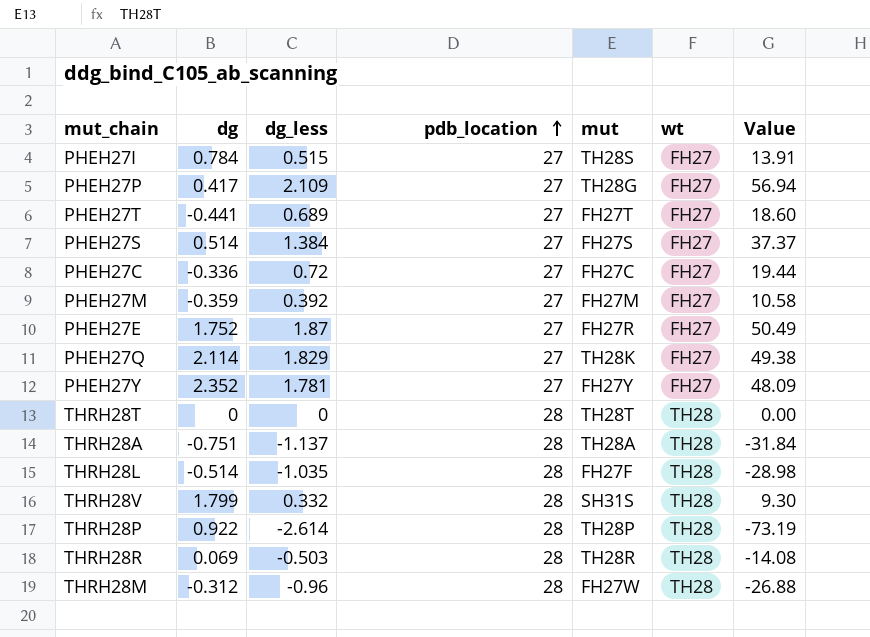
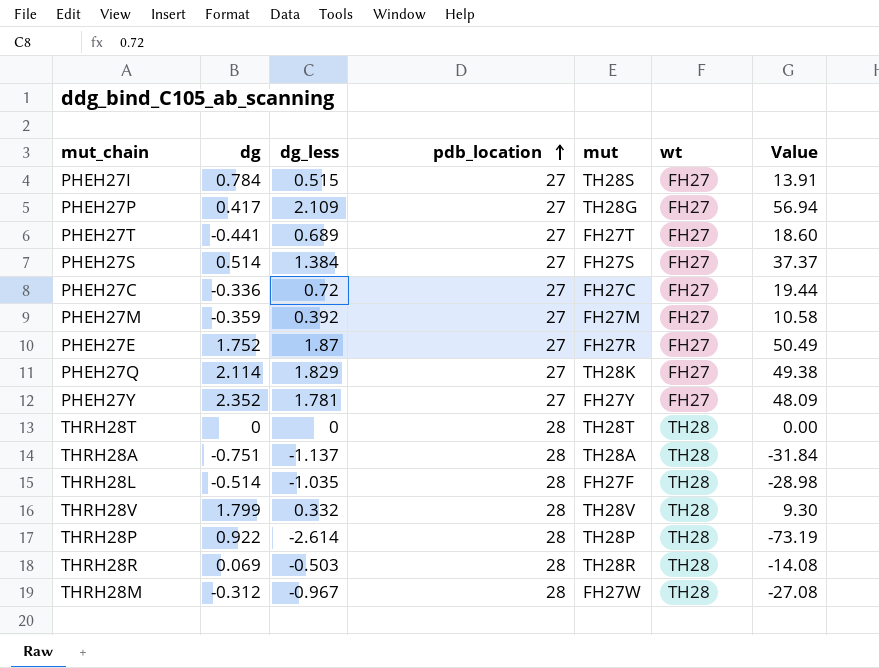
THRH28V | mut: SH31S -> TH28V
THRH28M | dg_less: -0.96 -> -0.967
THRH28M | Value: -26.88 -> -27.08

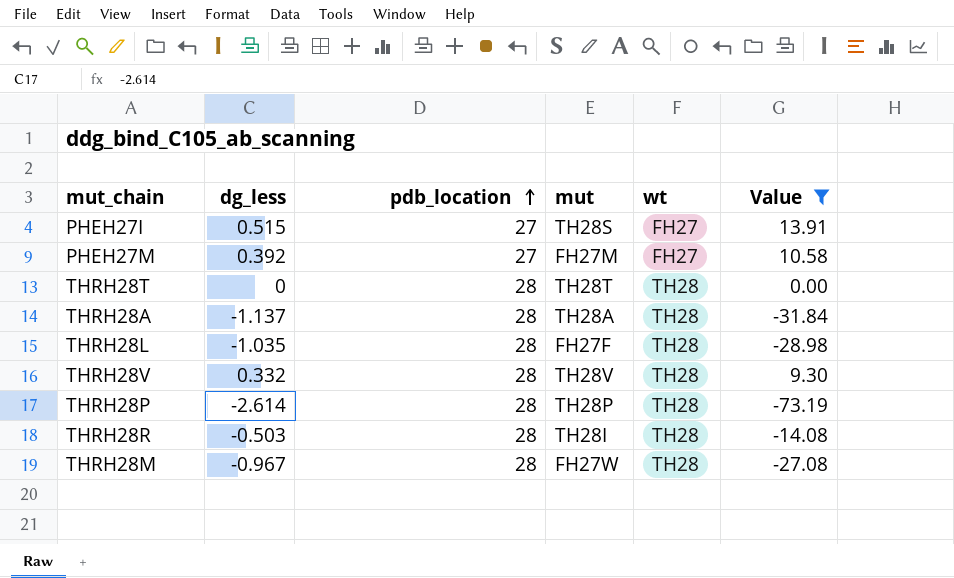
filter: none -> Value <= 13.91
column dg | position: 2 -> none
THRH28R | mut: TH28R -> TH28I

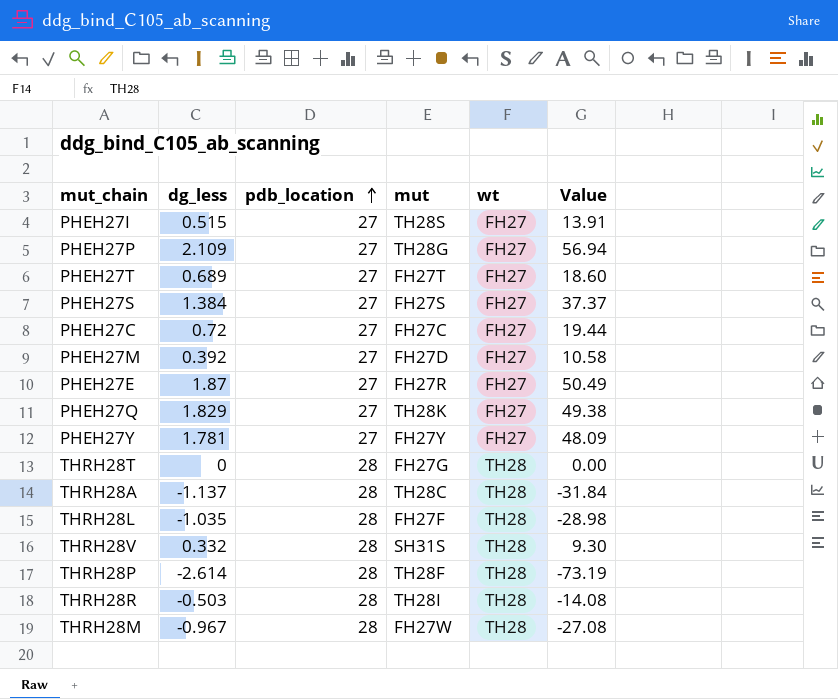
filter: Value <= 13.91 -> none
PHEH27M | mut: FH27M -> FH27D
THRH28T | mut: TH28T -> FH27G
THRH28A | mut: TH28A -> TH28C
THRH28V | mut: TH28V -> SH31S
THRH28P | mut: TH28P -> TH28F

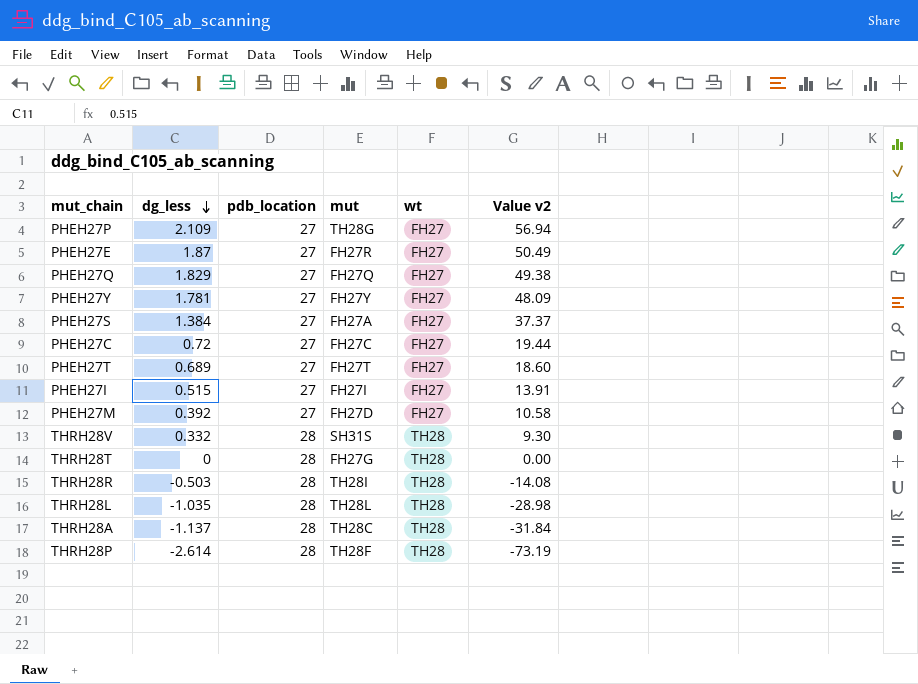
row order: pdb_location ascending -> dg_less descending
column name: Value -> Value v2
row THRH28M: -0.967 | 28 | FH27W | TH28 | -27.08 -> none
PHEH27Q | mut: TH28K -> FH27Q
PHEH27S | mut: FH27S -> FH27A
PHEH27I | mut: TH28S -> FH27I
THRH28L | mut: FH27F -> TH28L

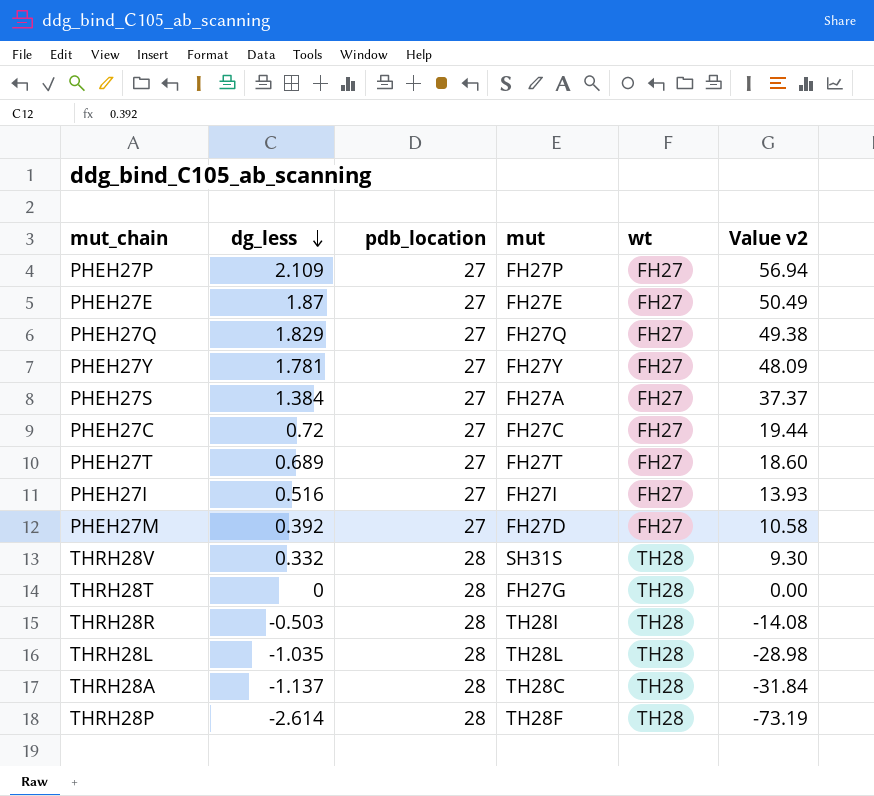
PHEH27P | mut: TH28G -> FH27P
PHEH27E | mut: FH27R -> FH27E
PHEH27I | dg_less: 0.515 -> 0.516
PHEH27I | Value v2: 13.91 -> 13.93

